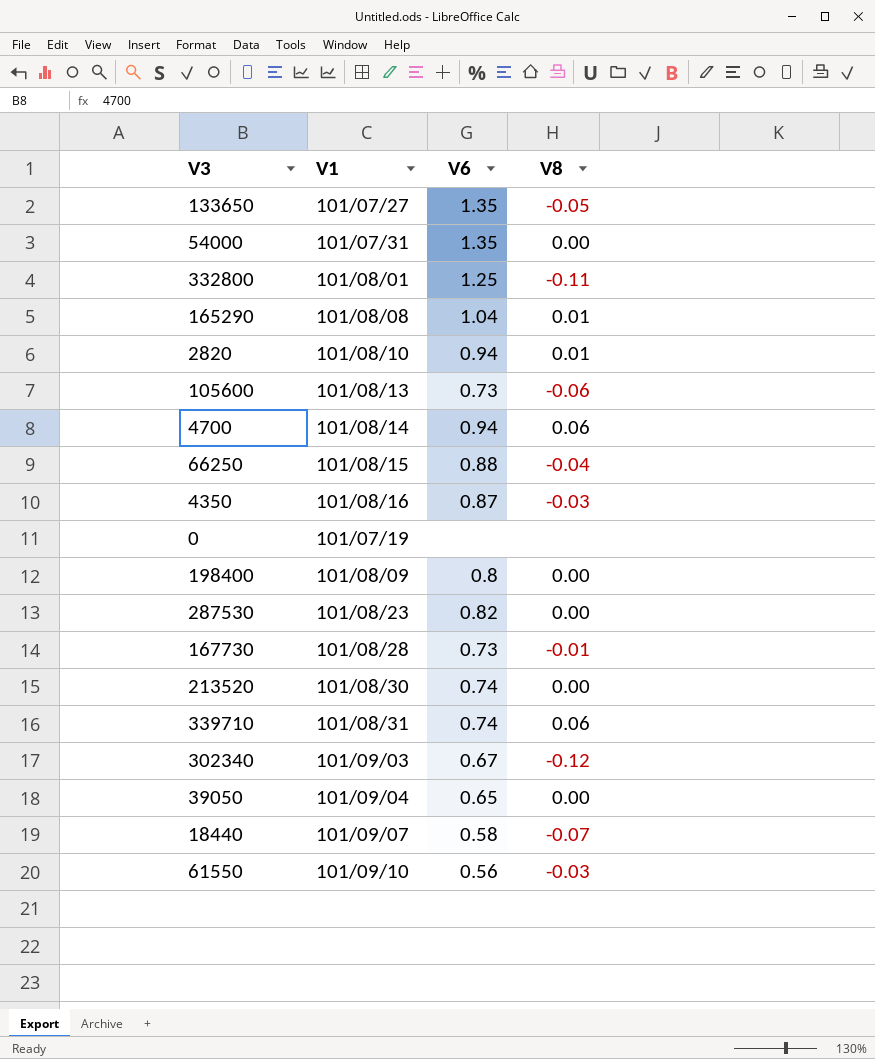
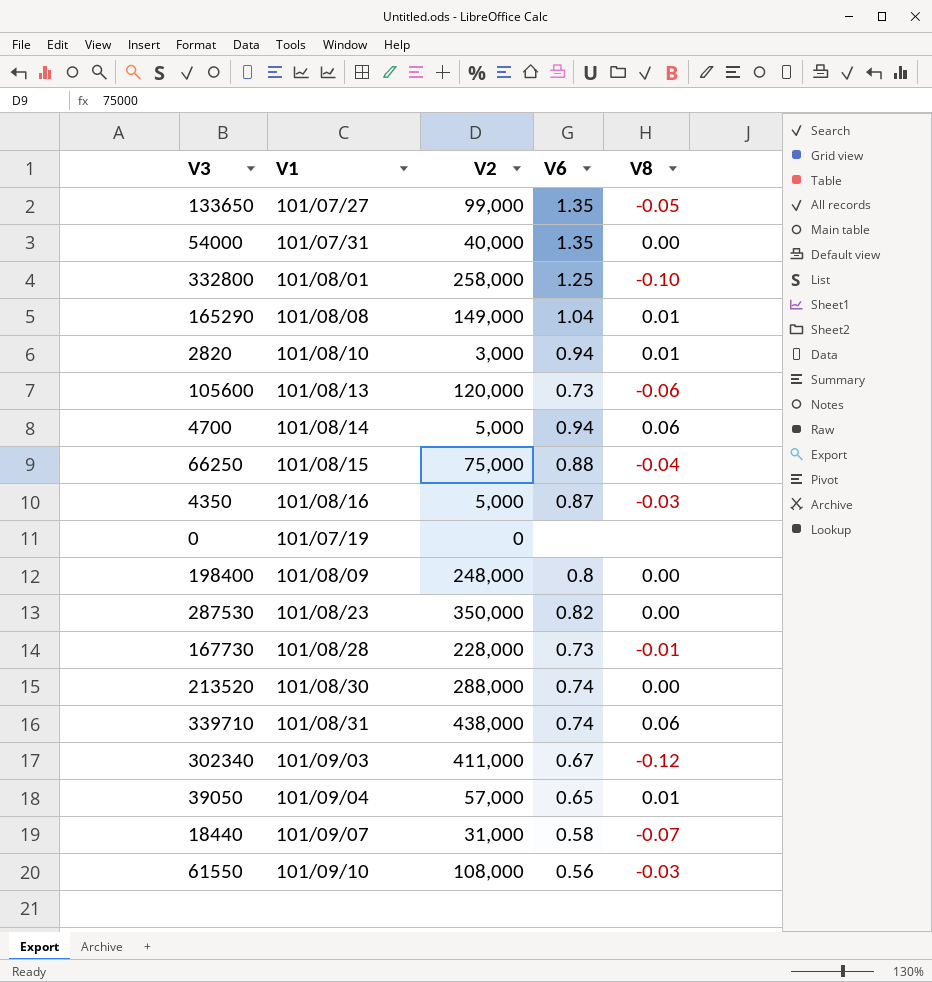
column V2 | position: none -> 3
332800 | V8: -0.11 -> -0.10
39050 | V8: 0.00 -> 0.01

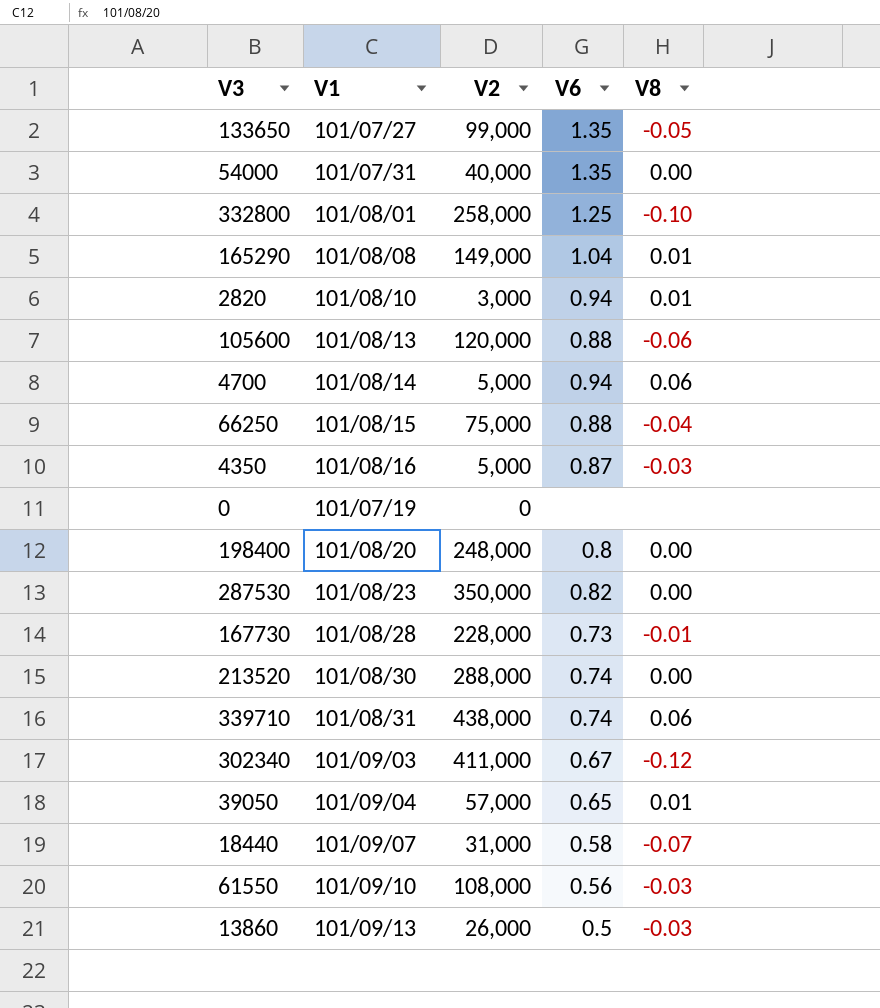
105600 | V6: 0.73 -> 0.88
198400 | V1: 101/08/09 -> 101/08/20
row 13860: none -> 101/09/13 | 26,000 | 0.5 | -0.03

